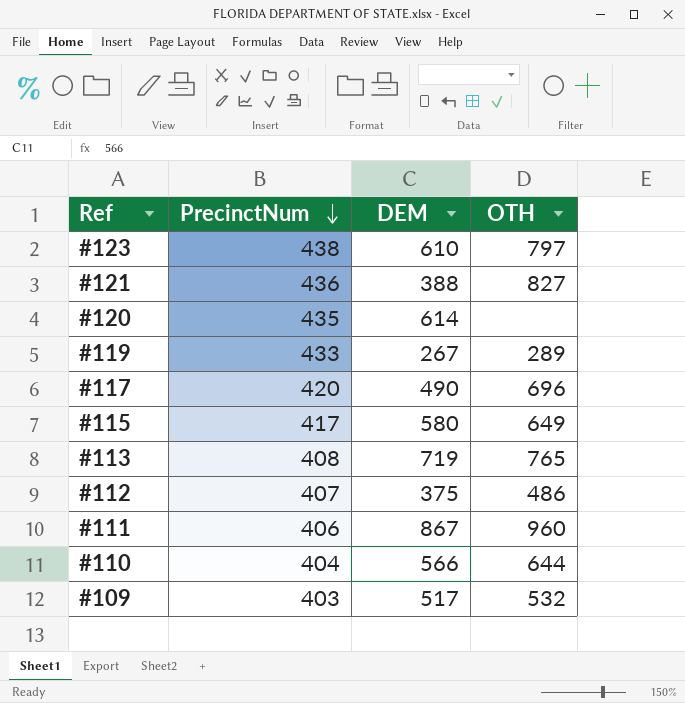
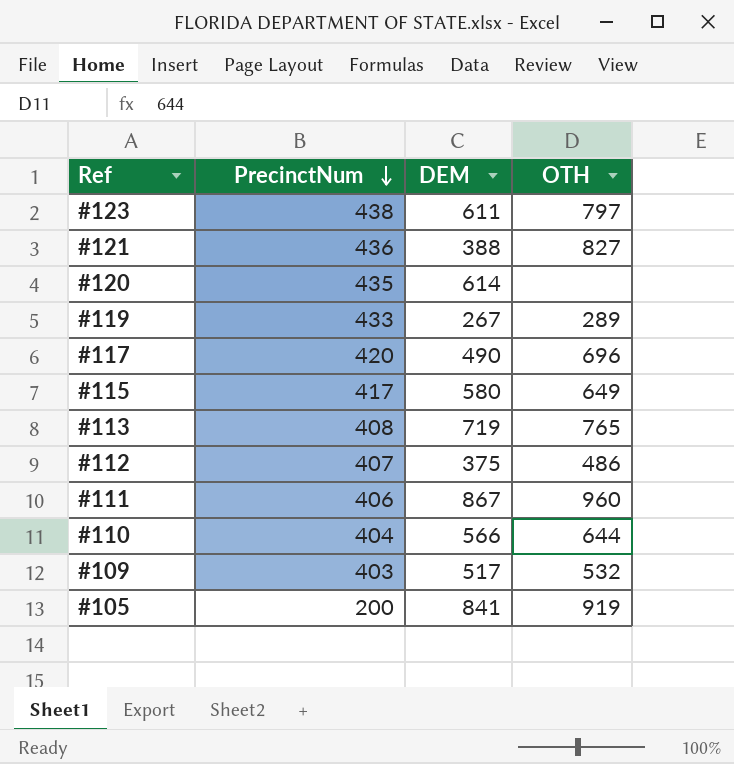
#123 | DEM: 610 -> 611
row #105: none -> 200 | 841 | 919

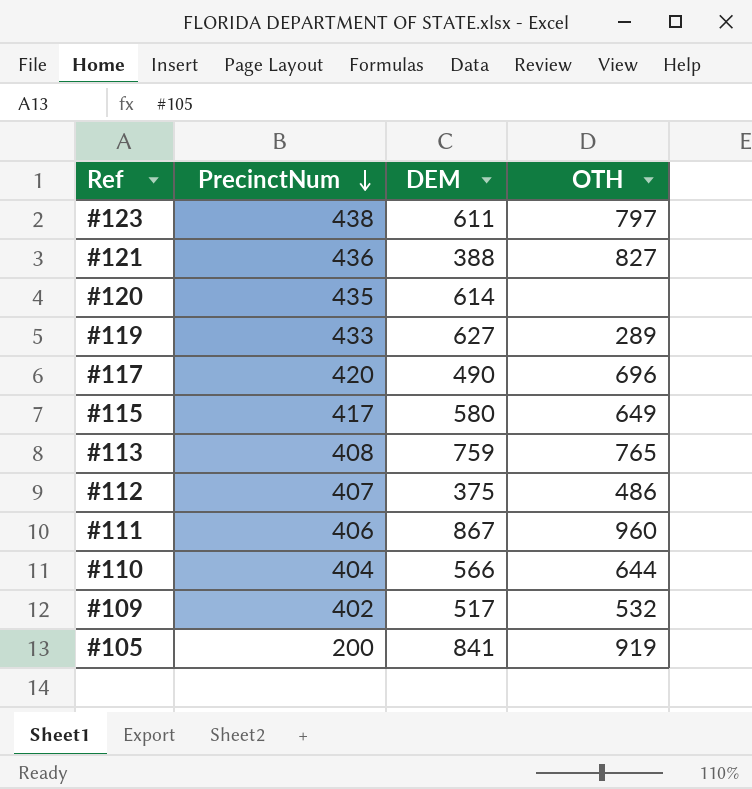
#119 | DEM: 267 -> 627
#113 | DEM: 719 -> 759
#109 | PrecinctNum: 403 -> 402

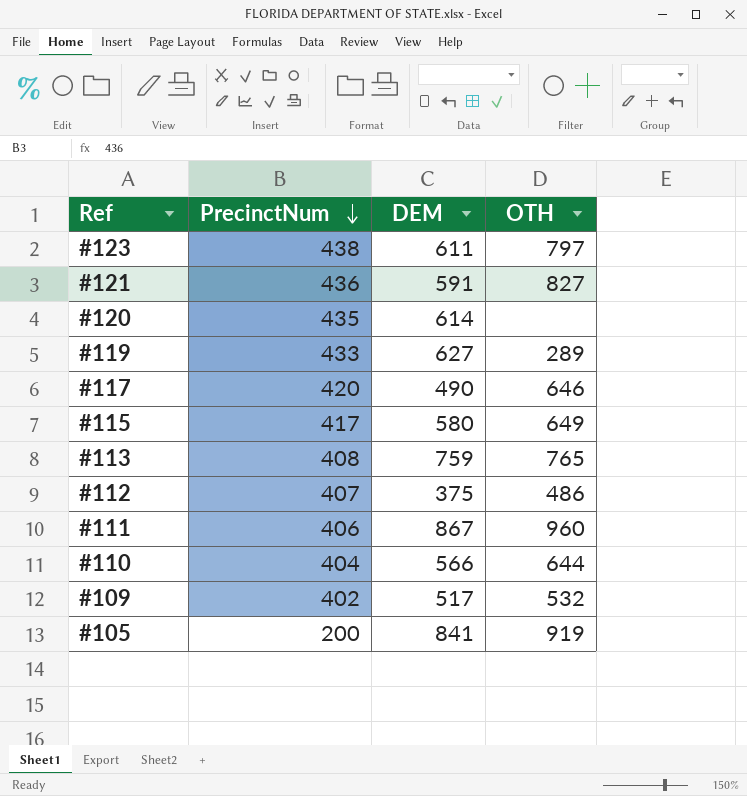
#121 | DEM: 388 -> 591
#117 | OTH: 696 -> 646

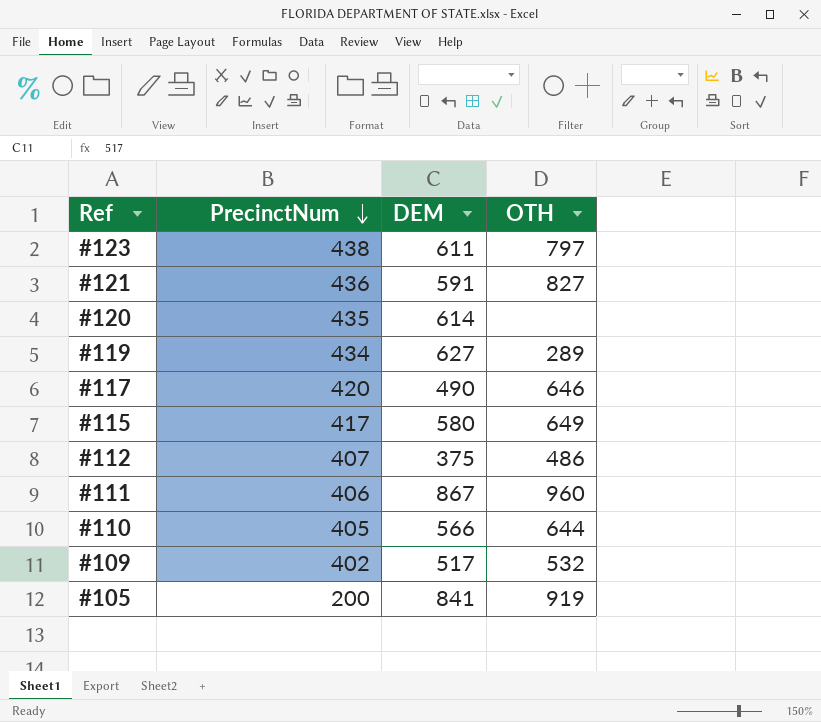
row #113: 408 | 759 | 765 -> none
#119 | PrecinctNum: 433 -> 434
#110 | PrecinctNum: 404 -> 405

